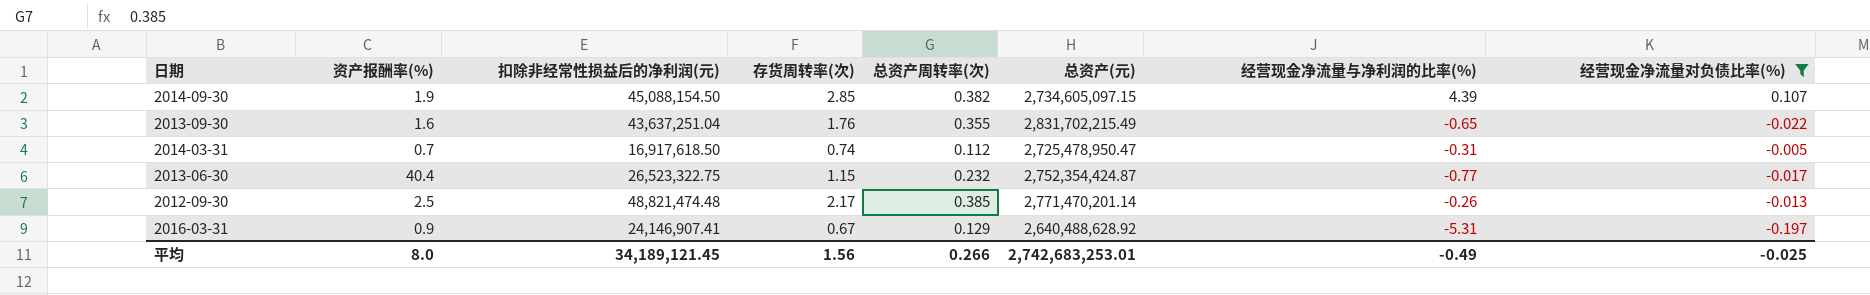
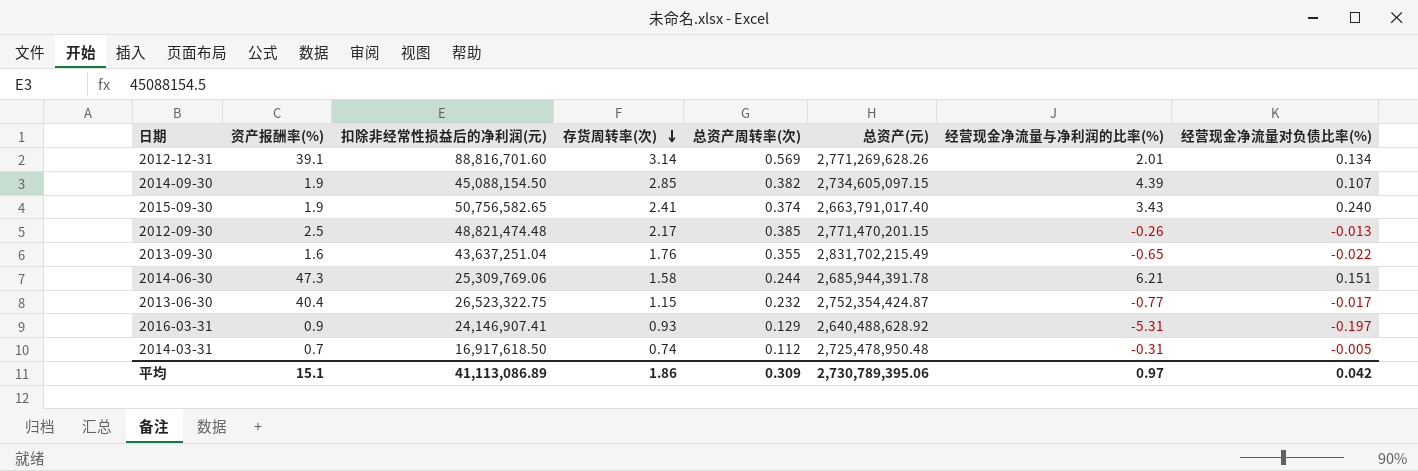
filter: 经营现金净流量对负债比率(%) <= 0.107 -> none
row order: none -> 存货周转率(次) descending
2012-09-30 | 总资产(元): 2,771,470,201.14 -> 2,771,470,201.15
2016-03-31 | 存货周转率(次): 0.67 -> 0.93
2014-03-31 | 总资产(元): 2,725,478,950.47 -> 2,725,478,950.48
平均 | 资产报酬率(%): 8.0 -> 15.1
平均 | 扣除非经常性损益后的净利润(元): 34,189,121.45 -> 41,113,086.89
平均 | 存货周转率(次): 1.56 -> 1.86
平均 | 总资产周转率(次): 0.266 -> 0.309
平均 | 总资产(元): 2,742,683,253.01 -> 2,730,789,395.06
平均 | 经营现金净流量与净利润的比率(%): -0.49 -> 0.97
平均 | 经营现金净流量对负债比率(%): -0.025 -> 0.042

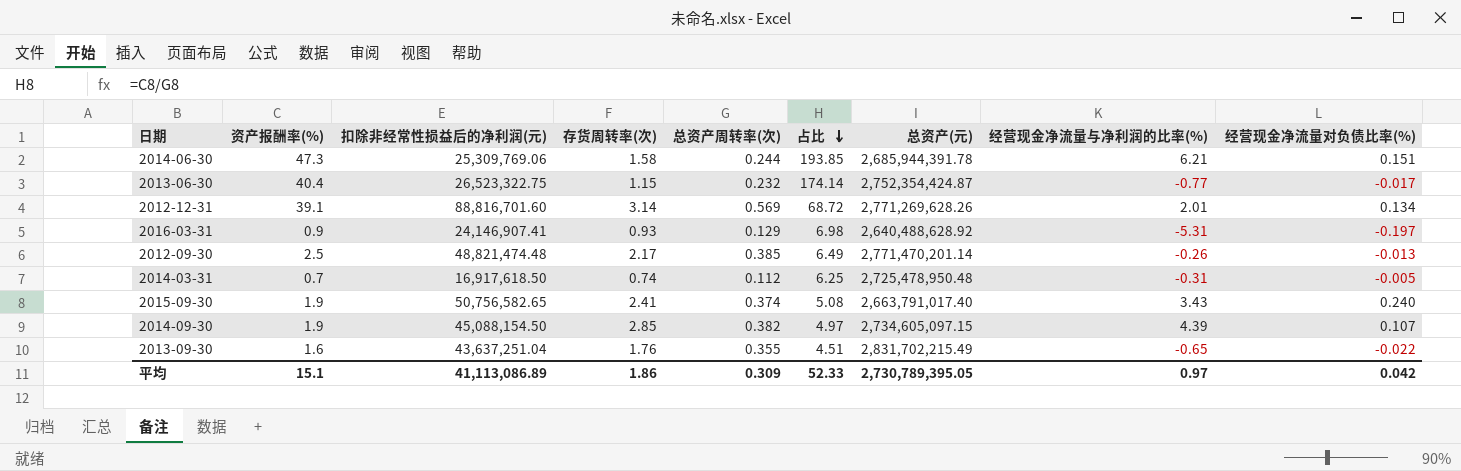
row order: 存货周转率(次) descending -> 占比 descending
column 占比 | formula: none -> [资产报酬率(%)] / [总资产周转率(次)]
2012-09-30 | 总资产(元): 2,771,470,201.15 -> 2,771,470,201.14
平均 | 总资产(元): 2,730,789,395.06 -> 2,730,789,395.05

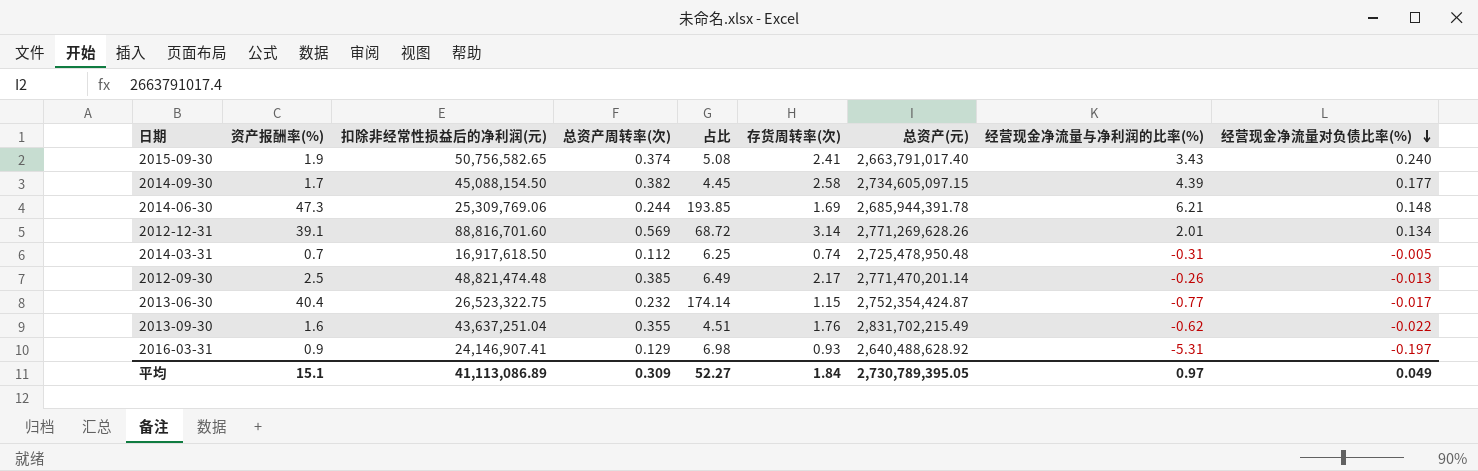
row order: 占比 descending -> 经营现金净流量对负债比率(%) descending
column 存货周转率(次) | position: 4 -> 6
2014-09-30 | 资产报酬率(%): 1.9 -> 1.7
2014-09-30 | 占比: 4.97 -> 4.45
2014-09-30 | 存货周转率(次): 2.85 -> 2.58
2014-09-30 | 经营现金净流量对负债比率(%): 0.107 -> 0.177
2014-06-30 | 存货周转率(次): 1.58 -> 1.69
2014-06-30 | 经营现金净流量对负债比率(%): 0.151 -> 0.148
2013-09-30 | 经营现金净流量与净利润的比率(%): -0.65 -> -0.62
平均 | 占比: 52.33 -> 52.27
平均 | 存货周转率(次): 1.86 -> 1.84
平均 | 经营现金净流量对负债比率(%): 0.042 -> 0.049

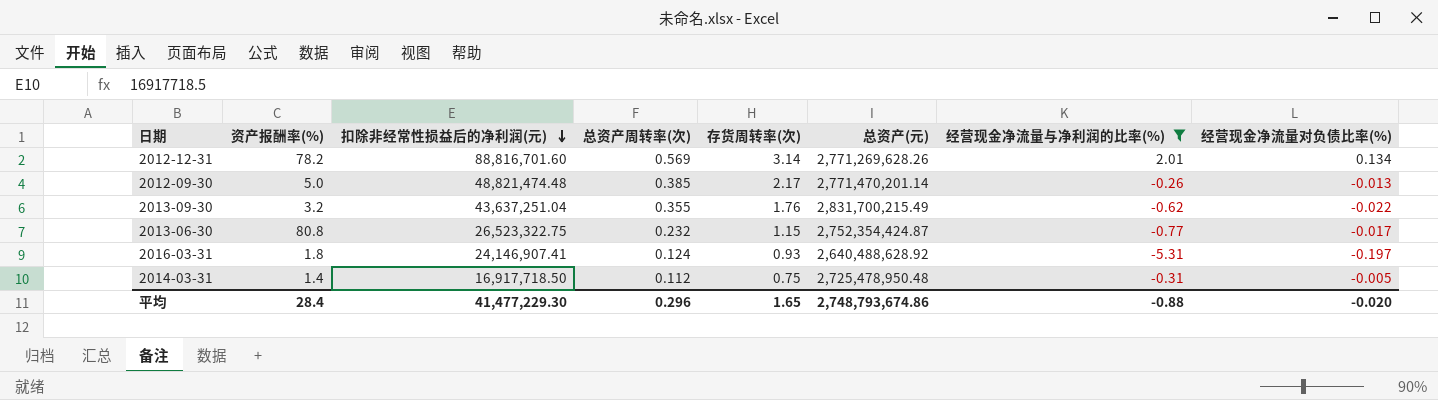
filter: none -> 经营现金净流量与净利润的比率(%) <= 2.01
row order: 经营现金净流量对负债比率(%) descending -> 扣除非经常性损益后的净利润(元) descending
column 占比 | formula: [资产报酬率(%)] / [总资产周转率(次)] -> none
2012-12-31 | 资产报酬率(%): 39.1 -> 78.2
2012-09-30 | 资产报酬率(%): 2.5 -> 5.0
2013-09-30 | 资产报酬率(%): 1.6 -> 3.2
2013-09-30 | 总资产(元): 2,831,702,215.49 -> 2,831,700,215.49
2013-06-30 | 资产报酬率(%): 40.4 -> 80.8
2016-03-31 | 资产报酬率(%): 0.9 -> 1.8
2016-03-31 | 总资产周转率(次): 0.129 -> 0.124
2014-03-31 | 资产报酬率(%): 0.7 -> 1.4
2014-03-31 | 扣除非经常性损益后的净利润(元): 16,917,618.50 -> 16,917,718.50
2014-03-31 | 存货周转率(次): 0.74 -> 0.75
平均 | 资产报酬率(%): 15.1 -> 28.4
平均 | 扣除非经常性损益后的净利润(元): 41,113,086.89 -> 41,477,229.30
平均 | 总资产周转率(次): 0.309 -> 0.296
平均 | 存货周转率(次): 1.84 -> 1.65
平均 | 总资产(元): 2,730,789,395.05 -> 2,748,793,674.86
平均 | 经营现金净流量与净利润的比率(%): 0.97 -> -0.88
平均 | 经营现金净流量对负债比率(%): 0.049 -> -0.020

